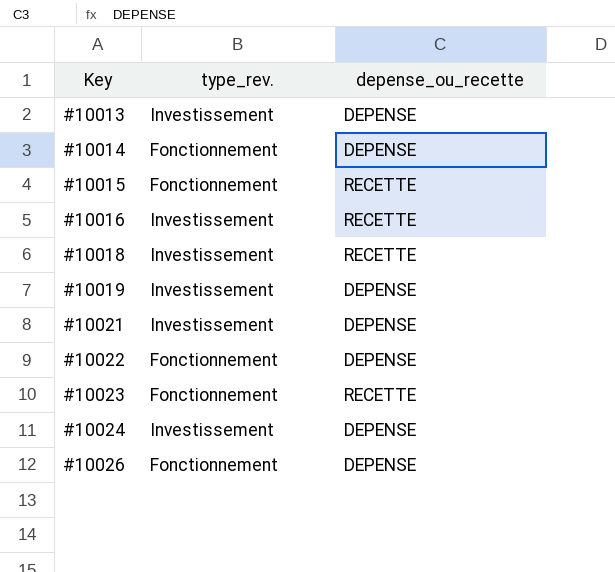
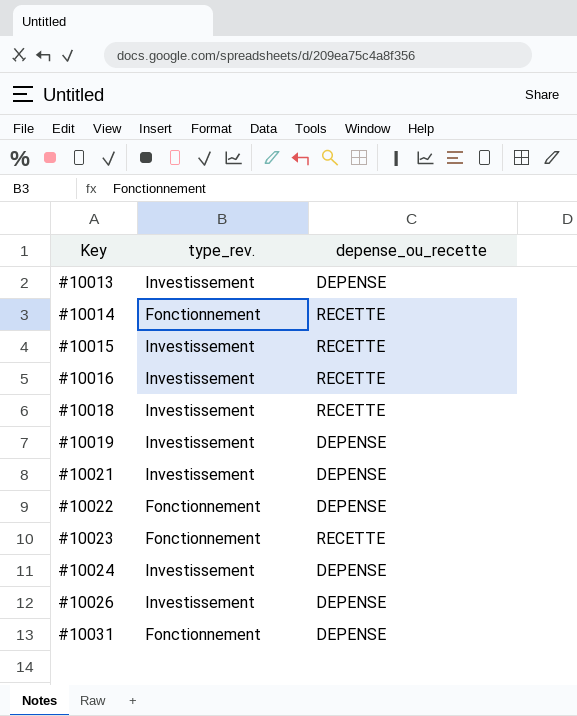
#10014 | depense_ou_recette: DEPENSE -> RECETTE
#10015 | type_rev.: Fonctionnement -> Investissement
#10026 | type_rev.: Fonctionnement -> Investissement
row #10031: none -> Fonctionnement | DEPENSE

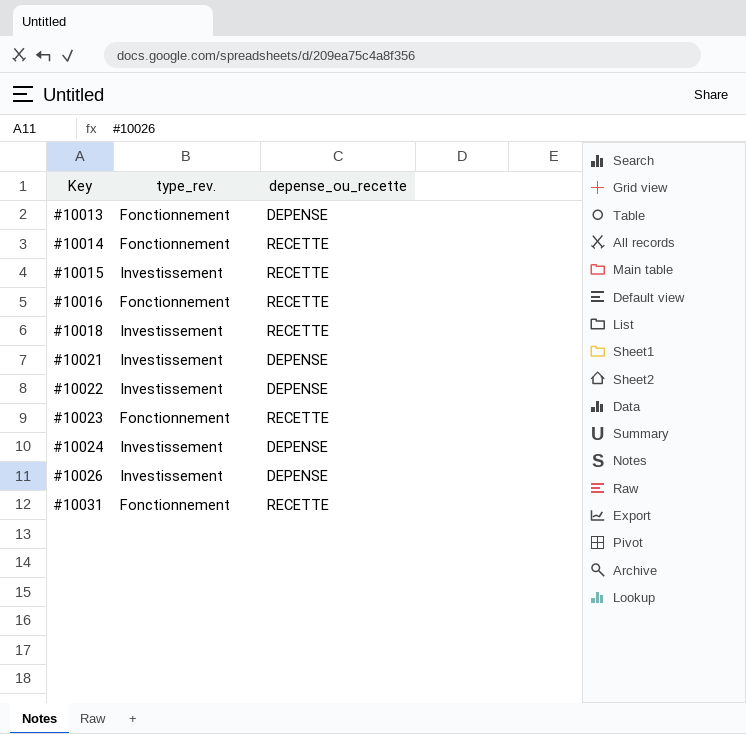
row #10019: Investissement | DEPENSE -> none
#10013 | type_rev.: Investissement -> Fonctionnement
#10016 | type_rev.: Investissement -> Fonctionnement
#10022 | type_rev.: Fonctionnement -> Investissement
#10031 | depense_ou_recette: DEPENSE -> RECETTE

